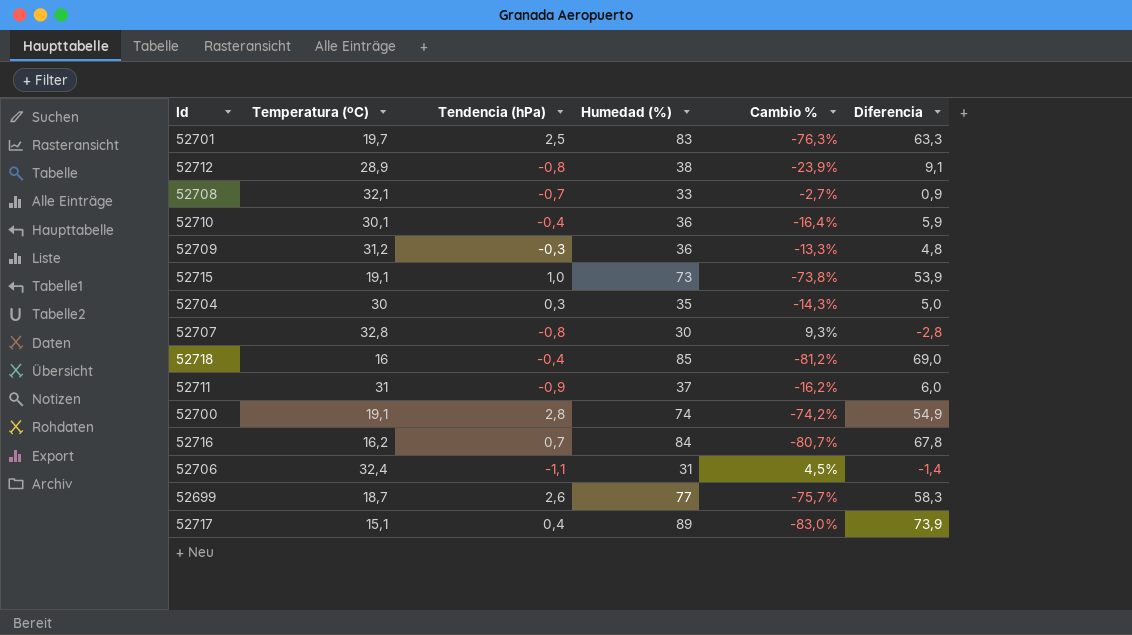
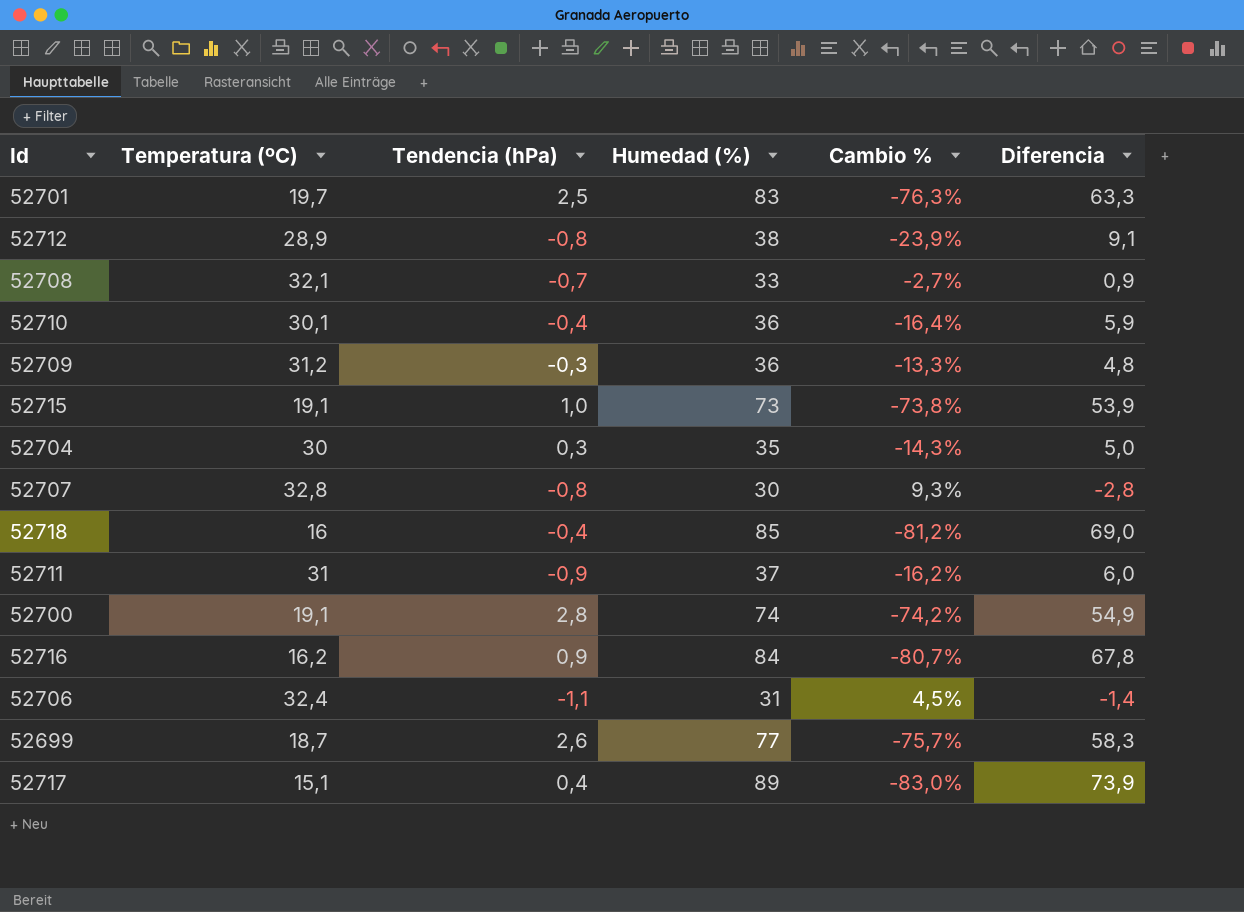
52716 | Tendencia (hPa): 0,7 -> 0,9

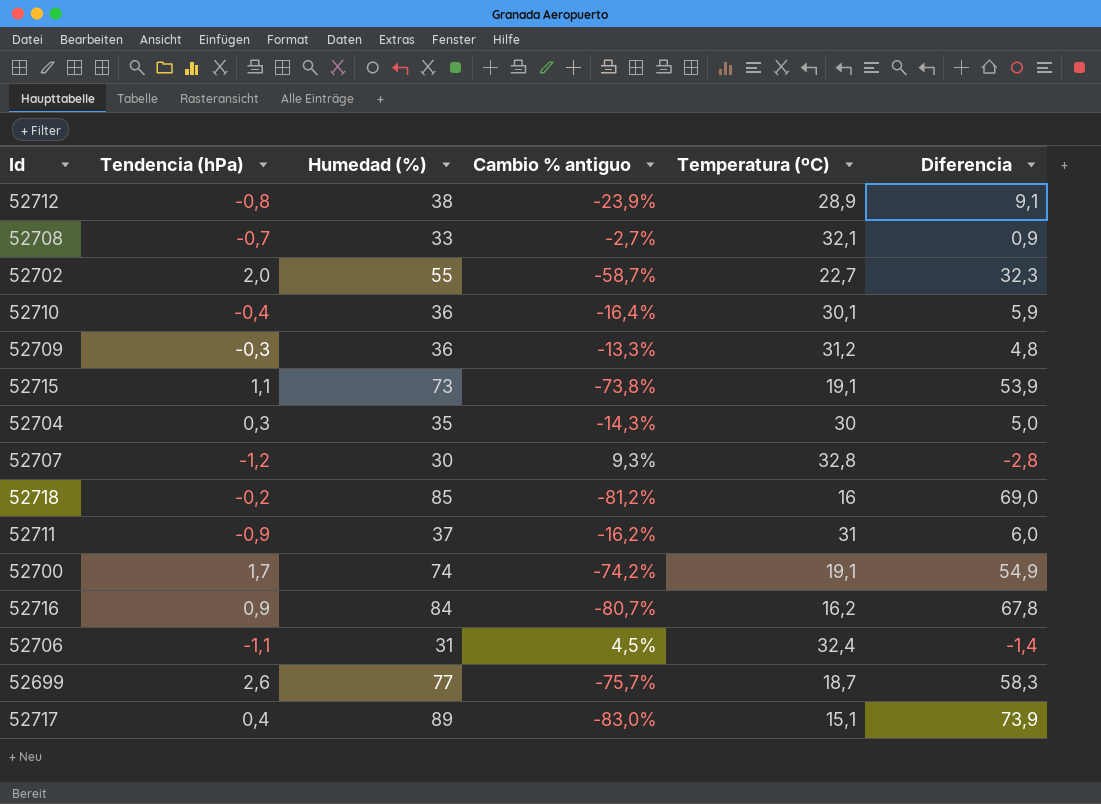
column name: Cambio % -> Cambio % antiguo
column Temperatura (ºC) | position: 2 -> 5
row 52701: 19,7 | 2,5 | 83 | -76,3% | 63,3 -> none
row 52702: none -> 2,0 | 55 | -58,7% | 22,7 | 32,3
52715 | Tendencia (hPa): 1,0 -> 1,1
52707 | Tendencia (hPa): -0,8 -> -1,2
52718 | Tendencia (hPa): -0,4 -> -0,2
52700 | Tendencia (hPa): 2,8 -> 1,7

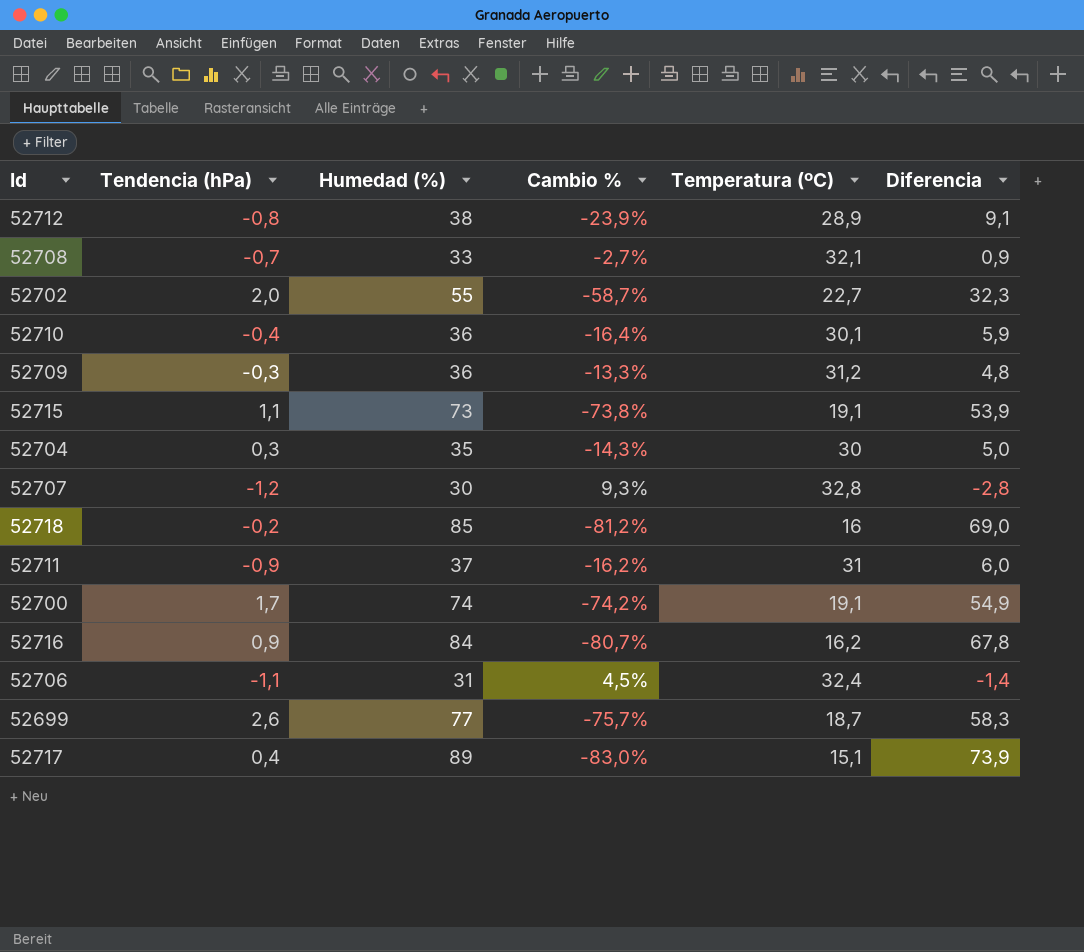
column name: Cambio % antiguo -> Cambio %

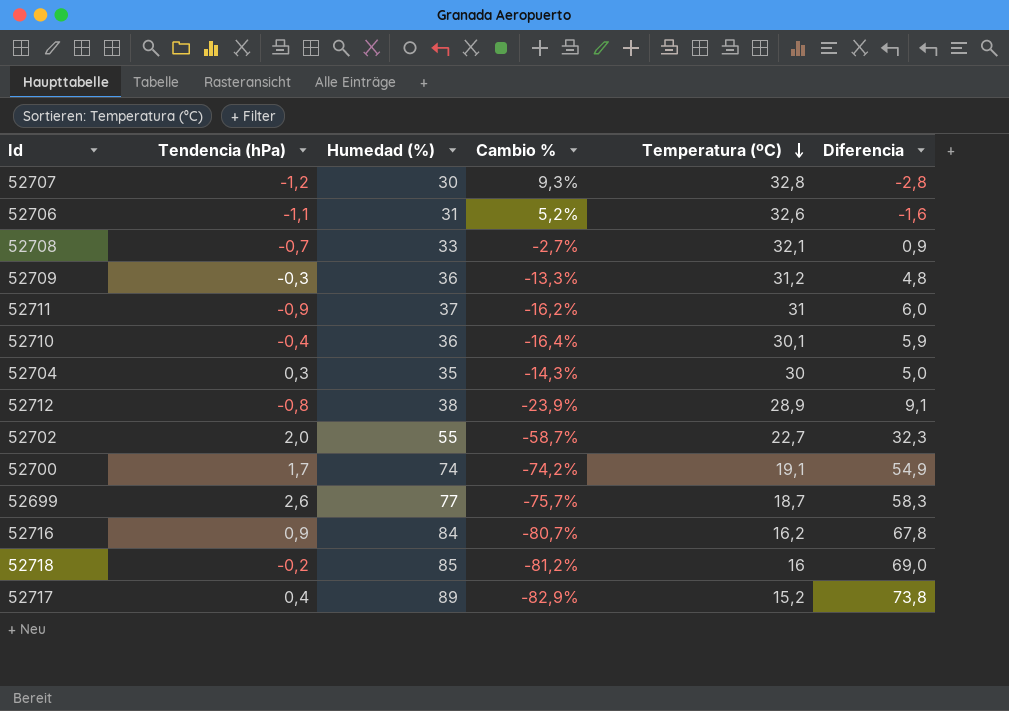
row order: none -> Temperatura (ºC) descending
row 52715: 1,1 | 73 | -73,8% | 19,1 | 53,9 -> none
52706 | Cambio %: 4,5% -> 5,2%
52706 | Temperatura (ºC): 32,4 -> 32,6
52706 | Diferencia: -1,4 -> -1,6
52717 | Cambio %: -83,0% -> -82,9%
52717 | Temperatura (ºC): 15,1 -> 15,2
52717 | Diferencia: 73,9 -> 73,8

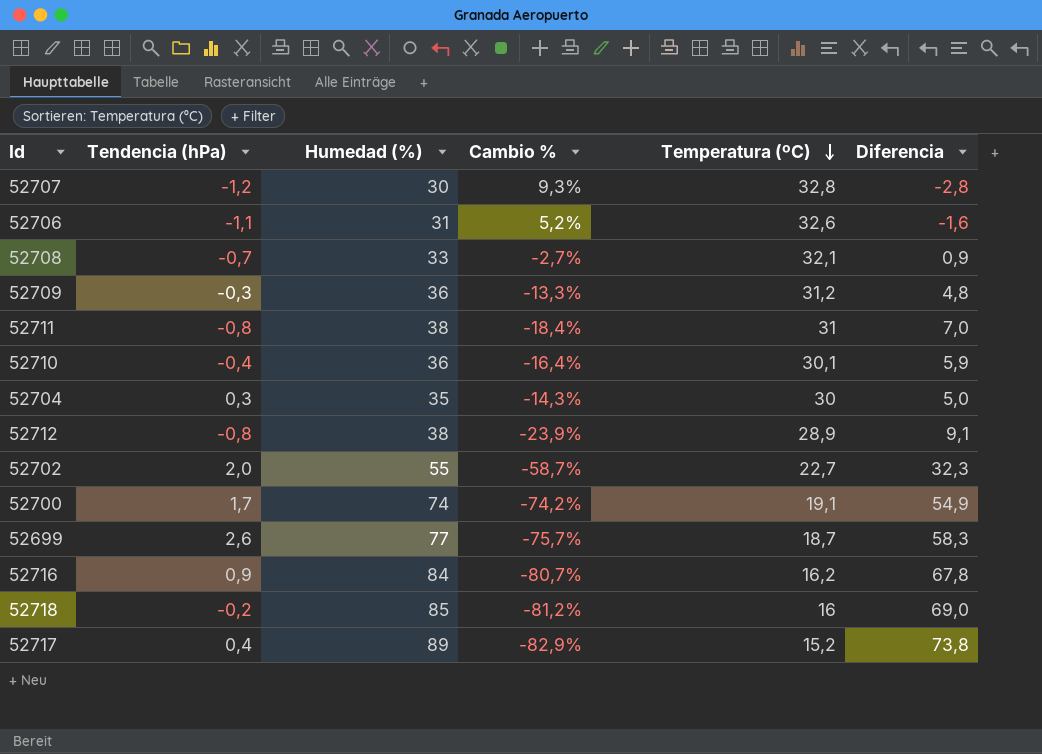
52711 | Tendencia (hPa): -0,9 -> -0,8
52711 | Humedad (%): 37 -> 38
52711 | Cambio %: -16,2% -> -18,4%
52711 | Diferencia: 6,0 -> 7,0

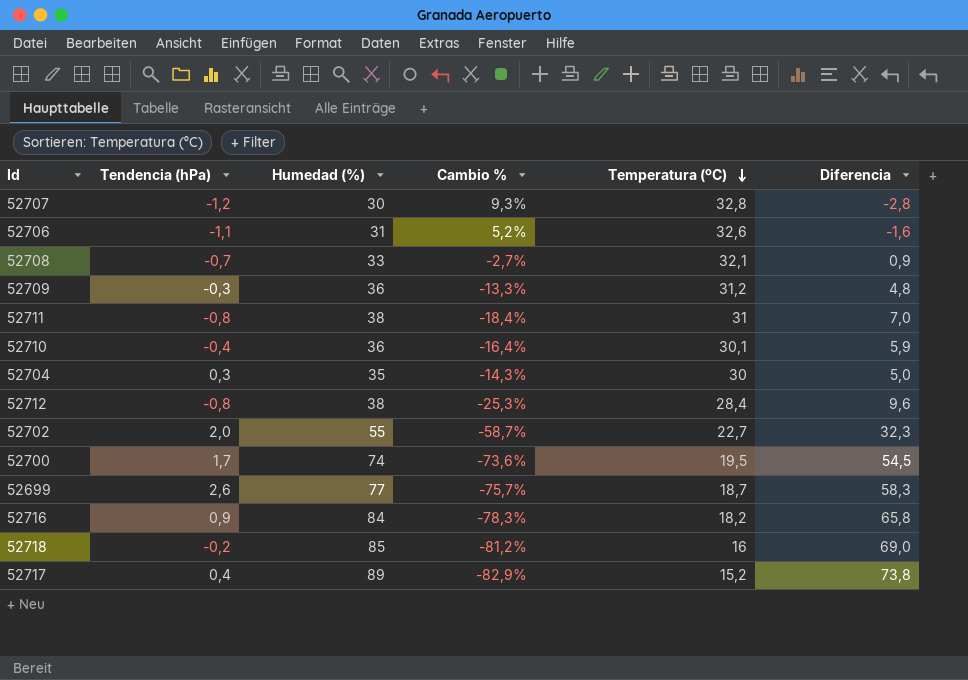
52712 | Cambio %: -23,9% -> -25,3%
52712 | Temperatura (ºC): 28,9 -> 28,4
52712 | Diferencia: 9,1 -> 9,6
52700 | Cambio %: -74,2% -> -73,6%
52700 | Temperatura (ºC): 19,1 -> 19,5
52700 | Diferencia: 54,9 -> 54,5
52716 | Cambio %: -80,7% -> -78,3%
52716 | Temperatura (ºC): 16,2 -> 18,2
52716 | Diferencia: 67,8 -> 65,8

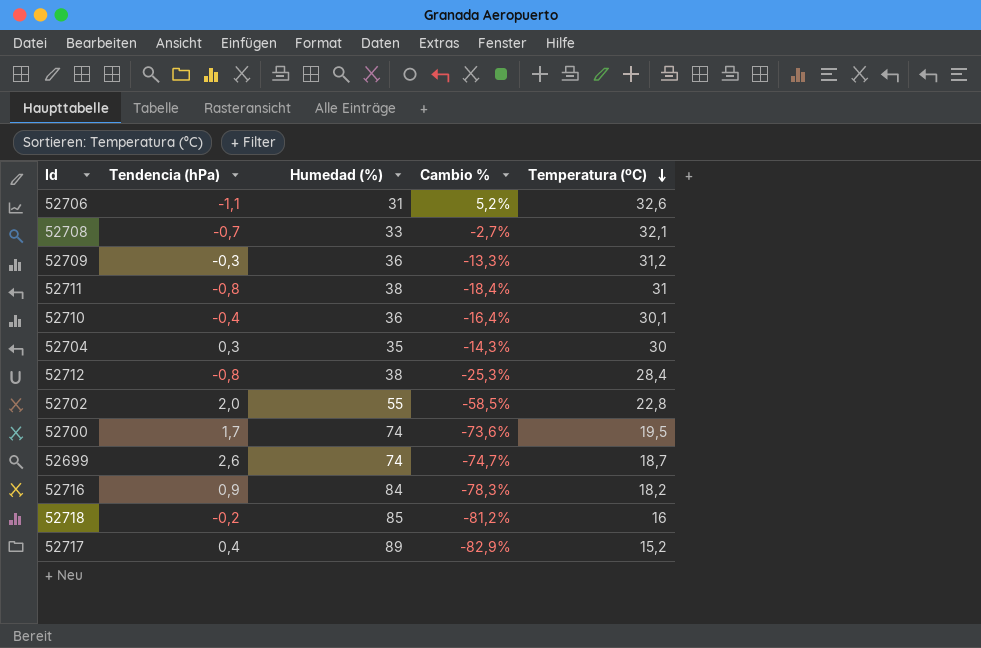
column Diferencia | formula: [Humedad (%)] - [Temperatura (ºC)] -> none
row 52707: -1,2 | 30 | 9,3% | 32,8 | -2,8 -> none
52702 | Cambio %: -58,7% -> -58,5%
52702 | Temperatura (ºC): 22,7 -> 22,8
52699 | Humedad (%): 77 -> 74
52699 | Cambio %: -75,7% -> -74,7%

